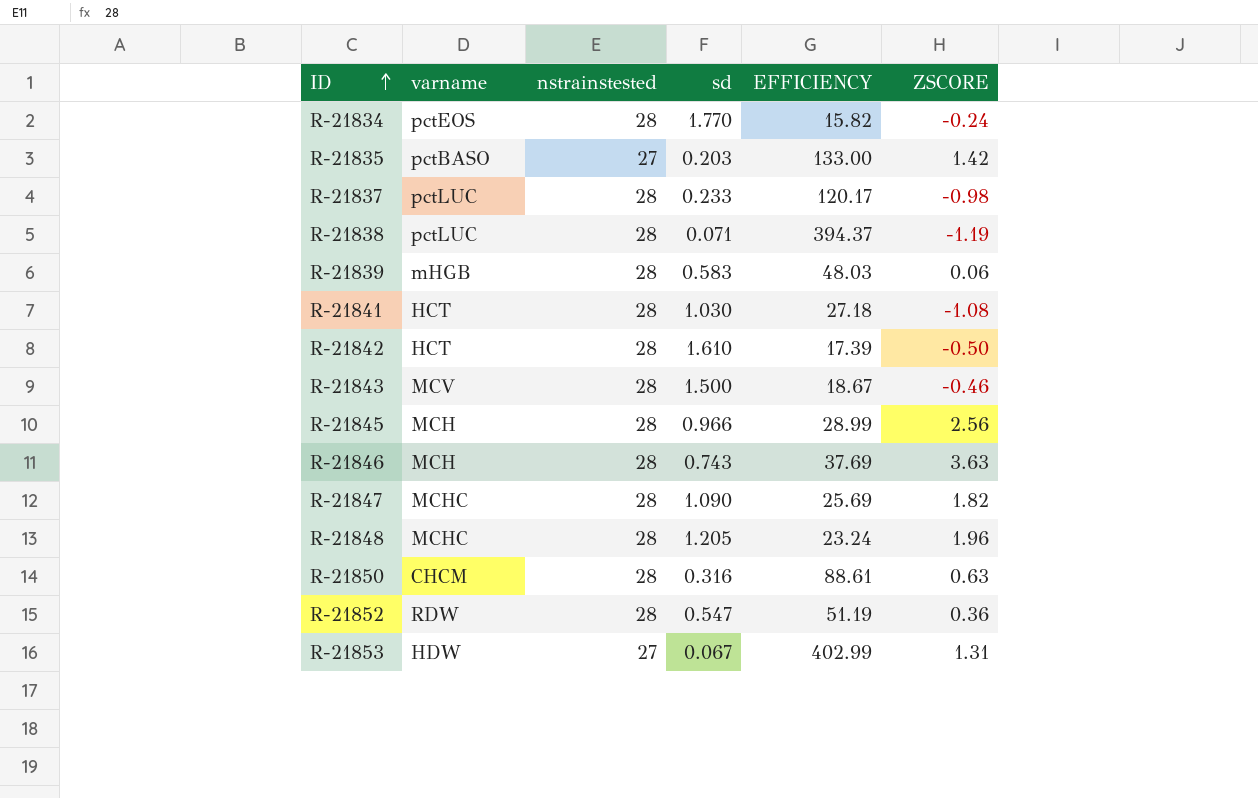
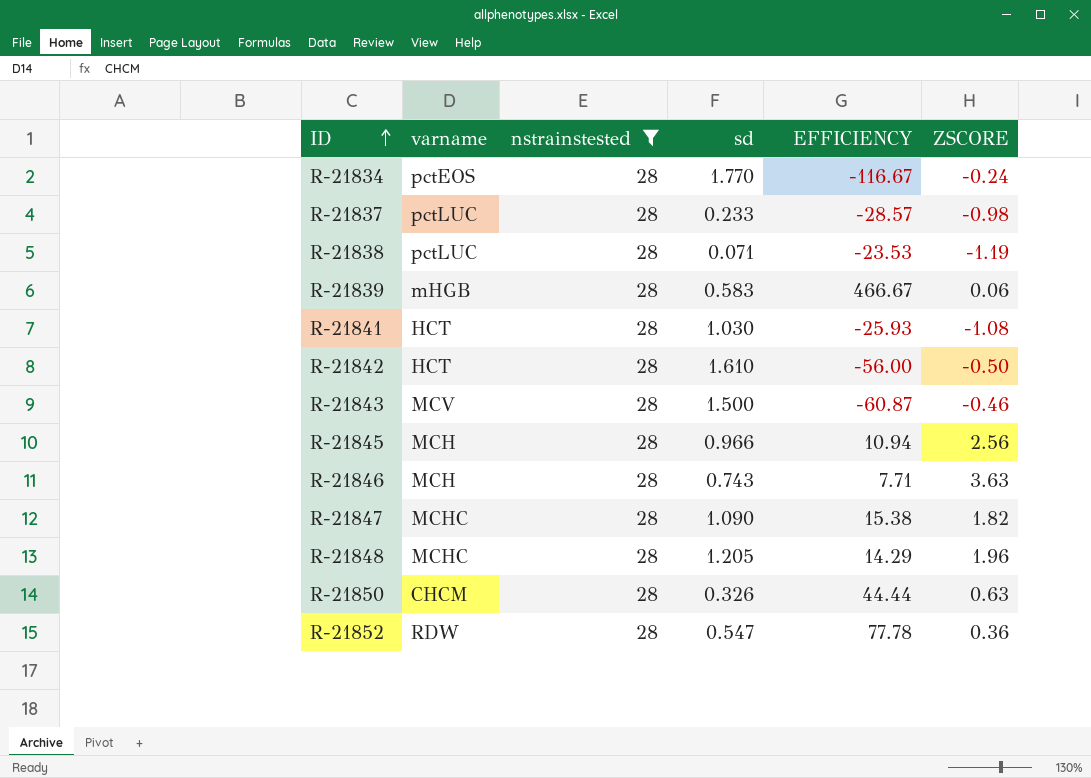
filter: none -> nstrainstested = 28
column EFFICIENCY | formula: [nstrainstested] / [sd] -> [nstrainstested] / [ZSCORE]
R-21850 | sd: 0.316 -> 0.326

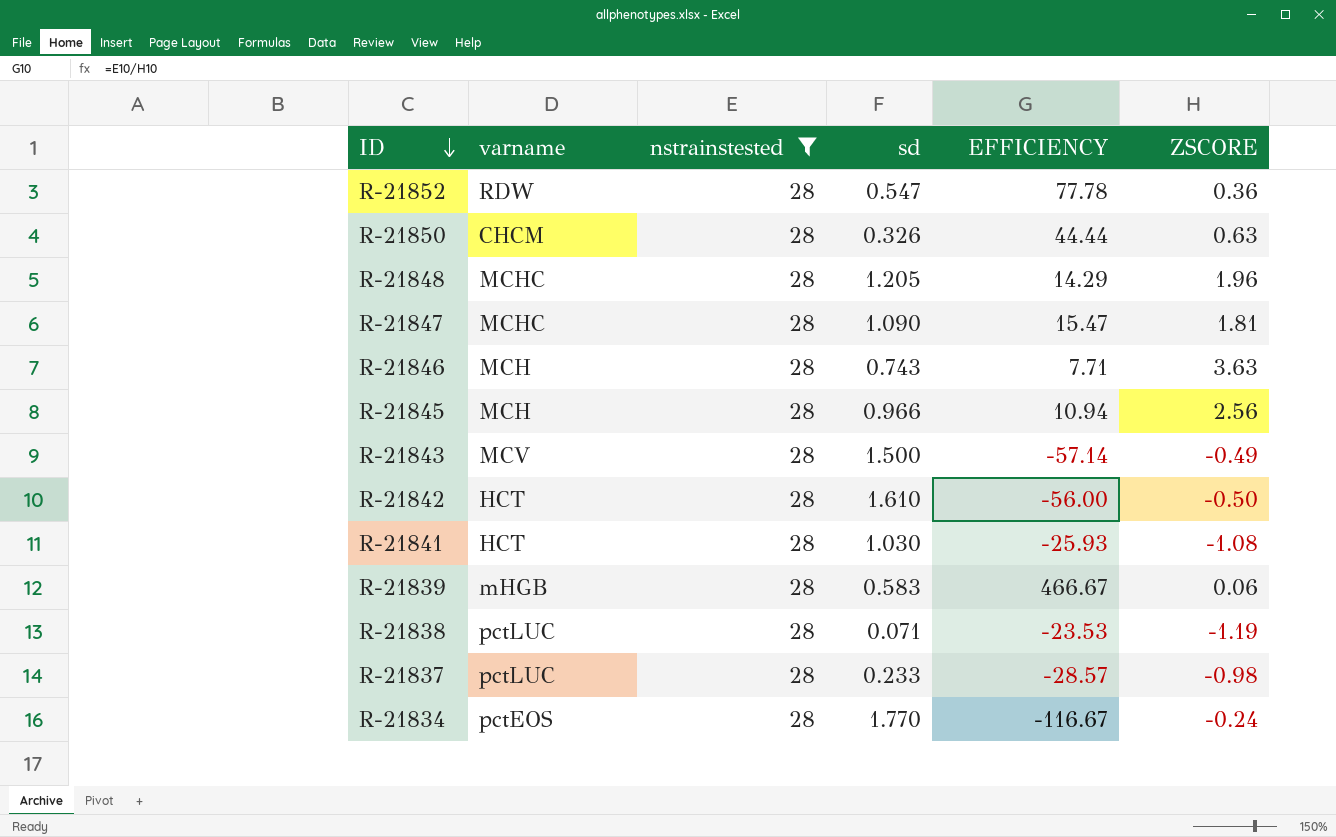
row order: ID ascending -> ID descending
R-21847 | EFFICIENCY: 15.38 -> 15.47
R-21847 | ZSCORE: 1.82 -> 1.81
R-21843 | EFFICIENCY: -60.87 -> -57.14
R-21843 | ZSCORE: -0.46 -> -0.49

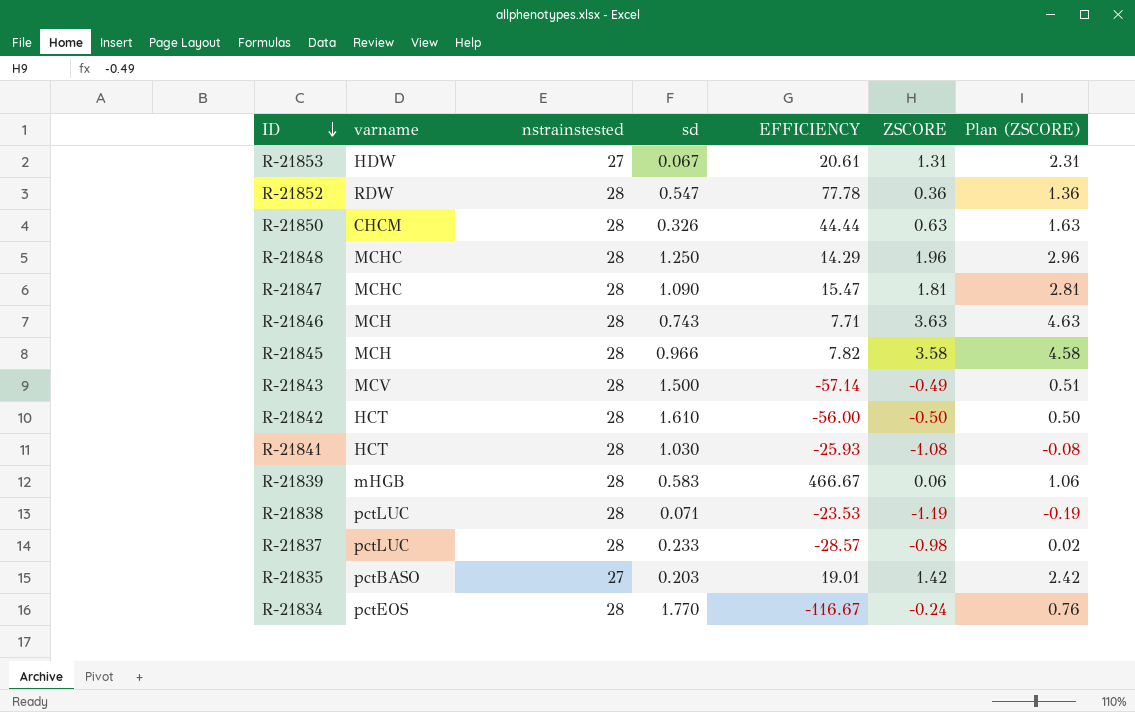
filter: nstrainstested = 28 -> none
column Plan (ZSCORE) | formula: none -> [ZSCORE] + 1
R-21848 | sd: 1.205 -> 1.250
R-21845 | EFFICIENCY: 10.94 -> 7.82
R-21845 | ZSCORE: 2.56 -> 3.58

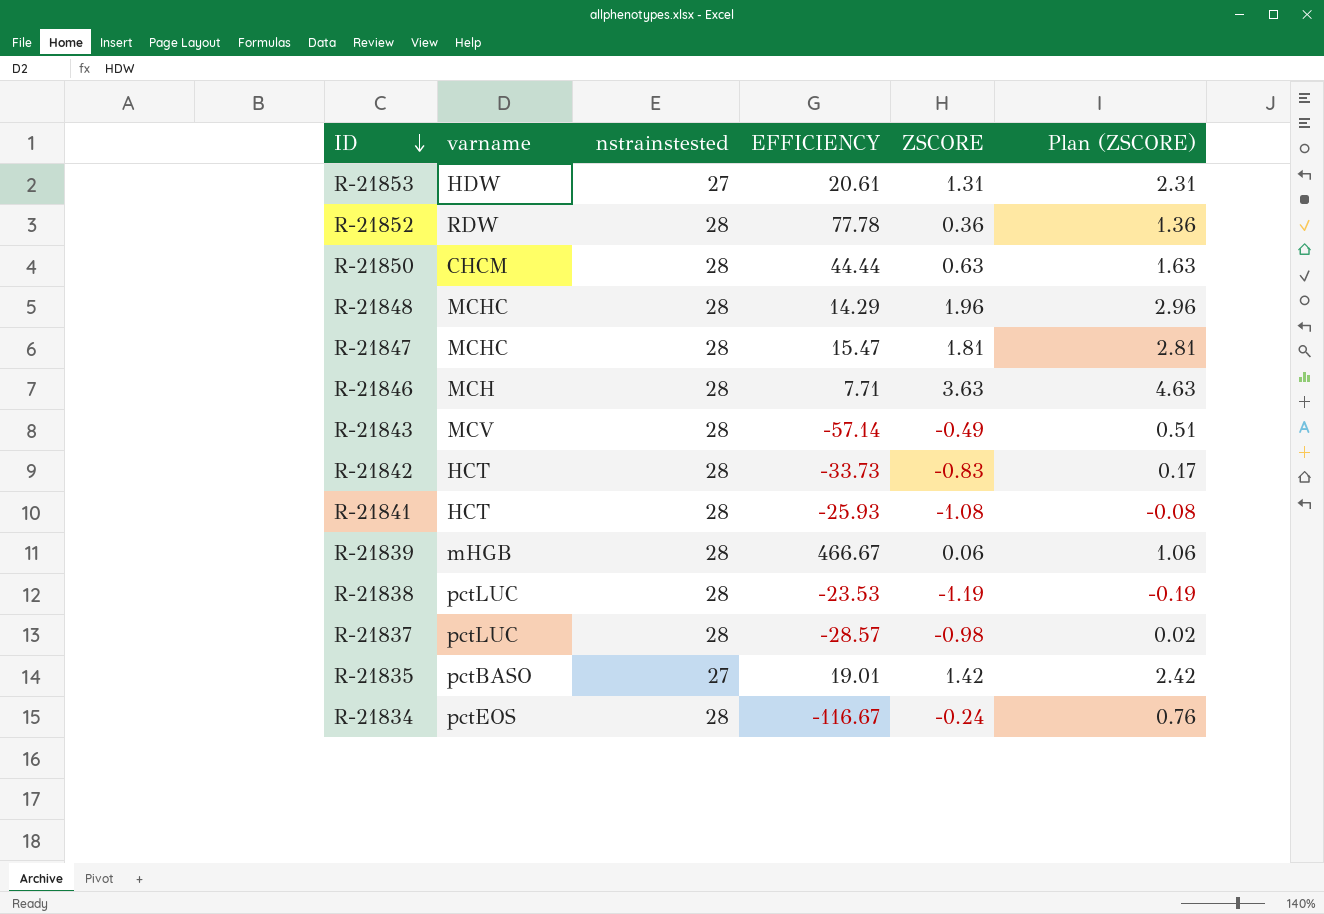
column sd | position: 4 -> none
row R-21845: MCH | 28 | 0.966 | 7.82 | 3.58 | 4.58 -> none
R-21842 | EFFICIENCY: -56.00 -> -33.73
R-21842 | ZSCORE: -0.50 -> -0.83
R-21842 | Plan (ZSCORE): 0.50 -> 0.17

